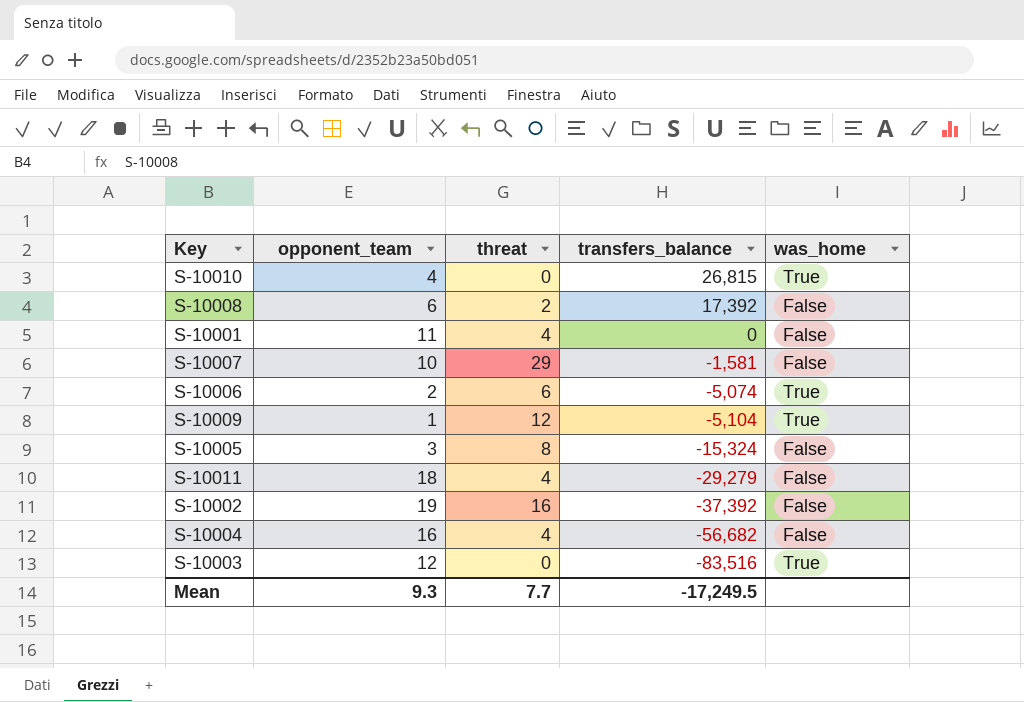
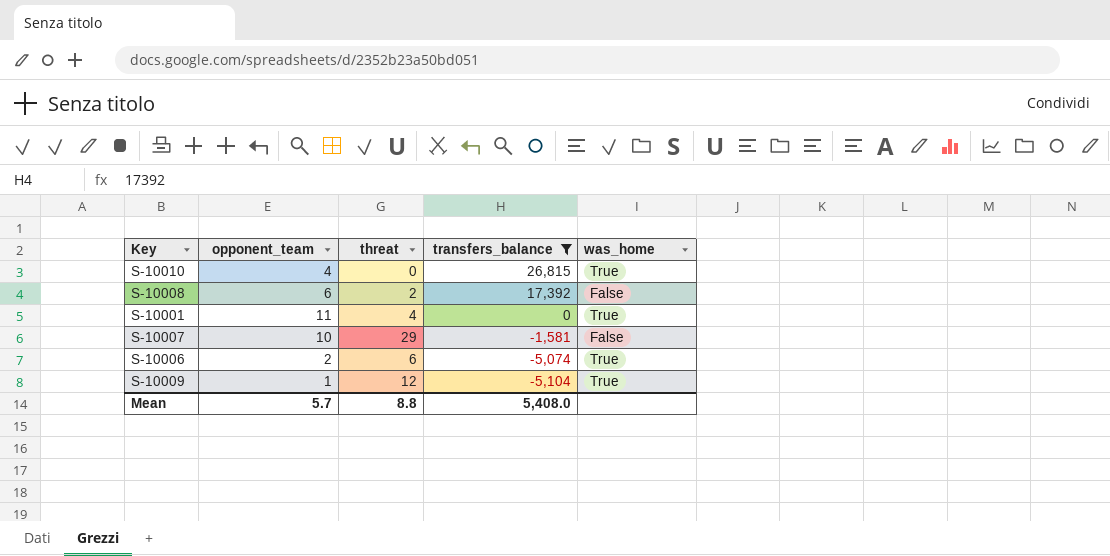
filter: none -> transfers_balance >= -5,104
S-10001 | was_home: False -> True
Mean | opponent_team: 9.3 -> 5.7
Mean | threat: 7.7 -> 8.8
Mean | transfers_balance: -17,249.5 -> 5,408.0

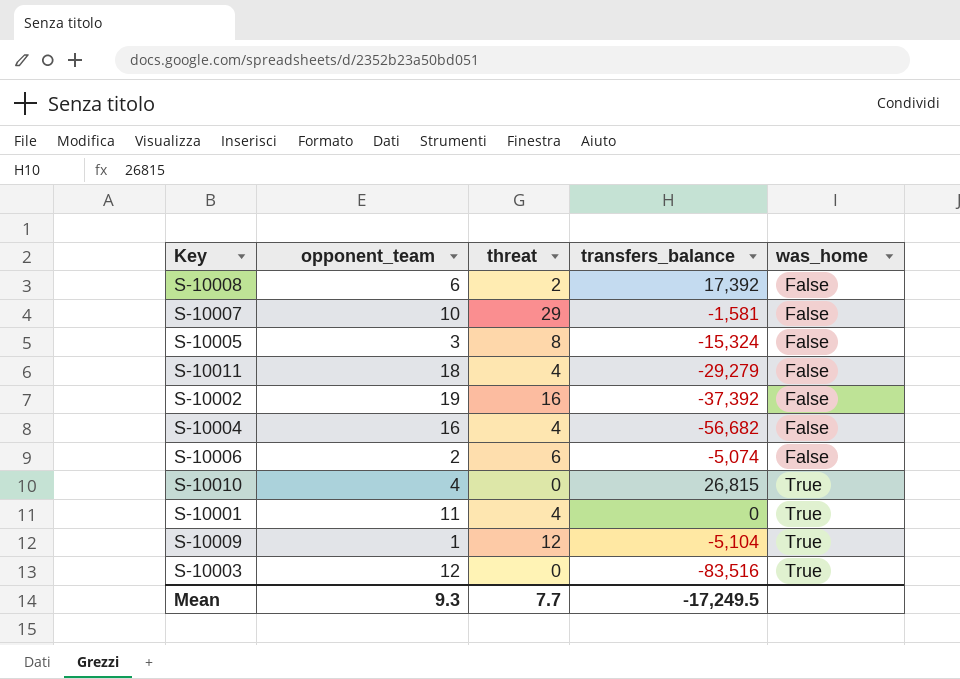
filter: transfers_balance >= -5,104 -> none
row order: transfers_balance descending -> was_home ascending
S-10006 | was_home: True -> False
Mean | opponent_team: 5.7 -> 9.3
Mean | threat: 8.8 -> 7.7
Mean | transfers_balance: 5,408.0 -> -17,249.5

